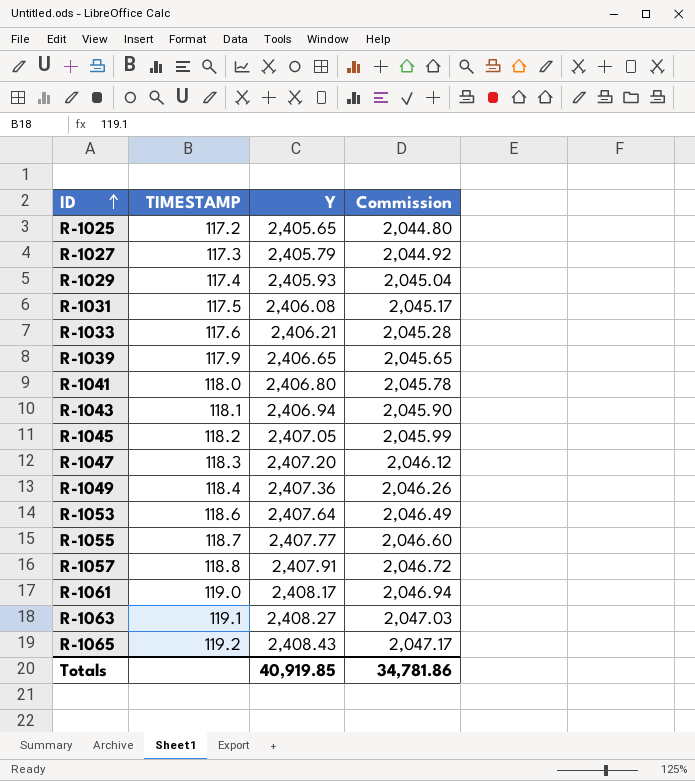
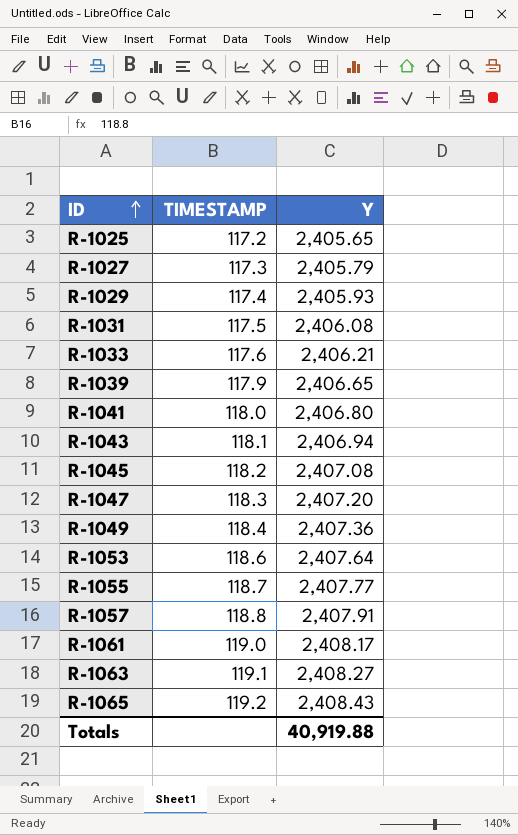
column Commission | formula: [Y] * 0.85 -> none
R-1045 | Y: 2,407.05 -> 2,407.08
Totals | Y: 40,919.85 -> 40,919.88

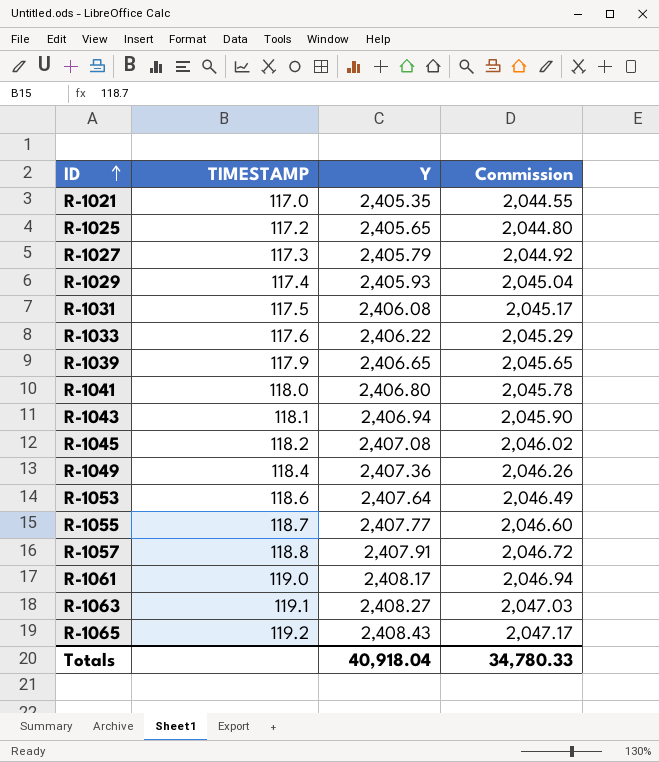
column Commission | formula: none -> [Y] * 0.85
row R-1047: 118.3 | 2,407.20 -> none
row R-1021: none -> 117.0 | 2,405.35 | 2,044.55
R-1033 | Y: 2,406.21 -> 2,406.22
Totals | Y: 40,919.88 -> 40,918.04

